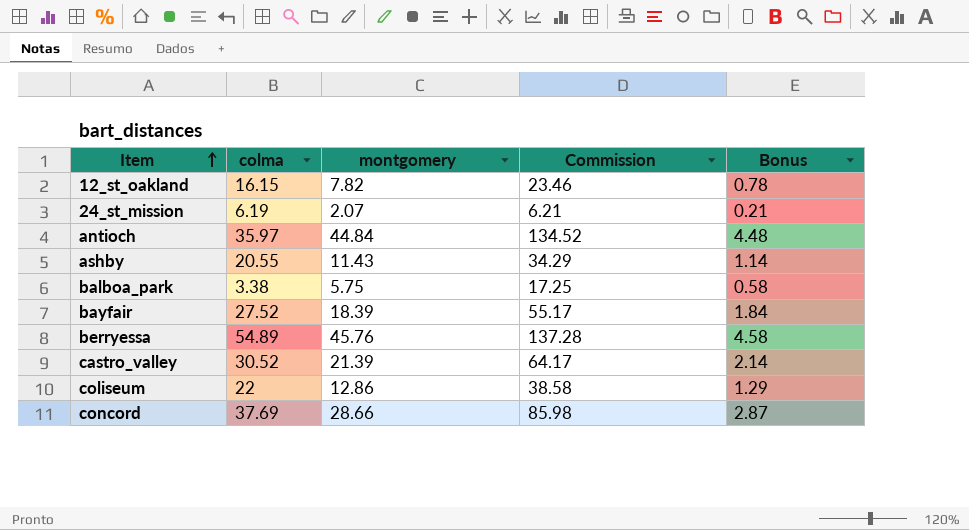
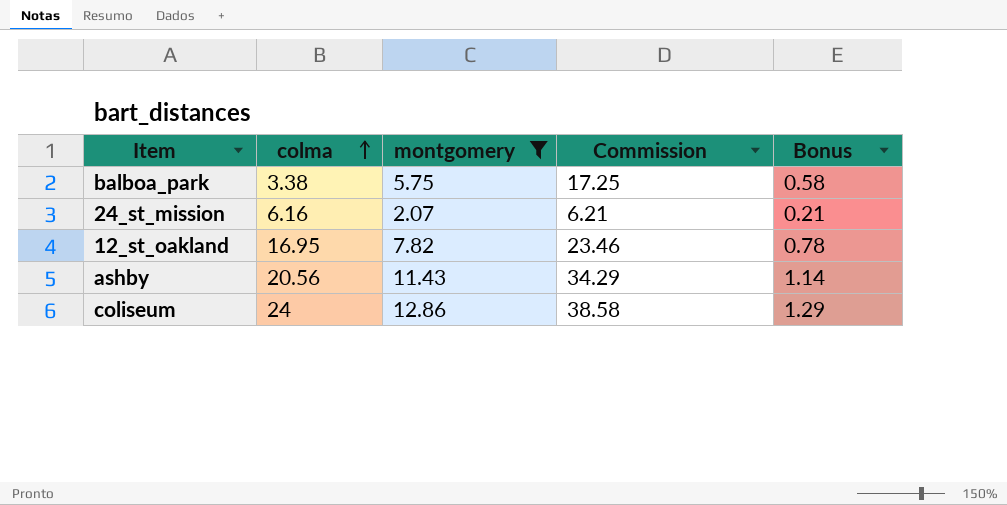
filter: none -> montgomery <= 12.86
row order: Item ascending -> colma ascending
24_st_mission | colma: 6.19 -> 6.16
12_st_oakland | colma: 16.15 -> 16.95
ashby | colma: 20.55 -> 20.56
coliseum | colma: 22 -> 24

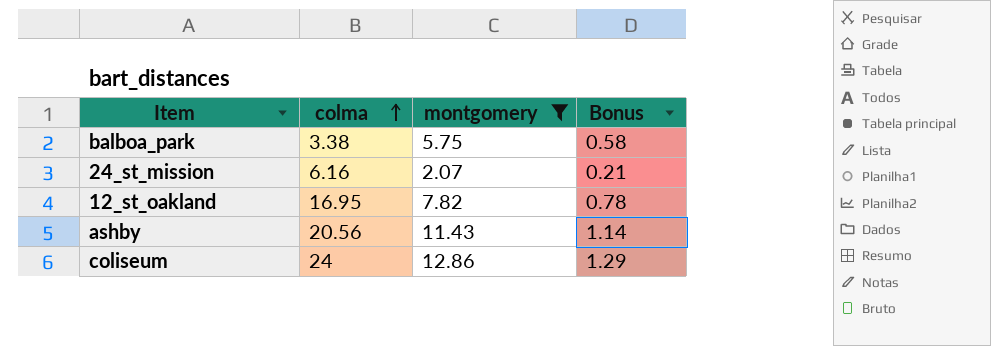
column Commission | formula: [montgomery] * 3 -> none

